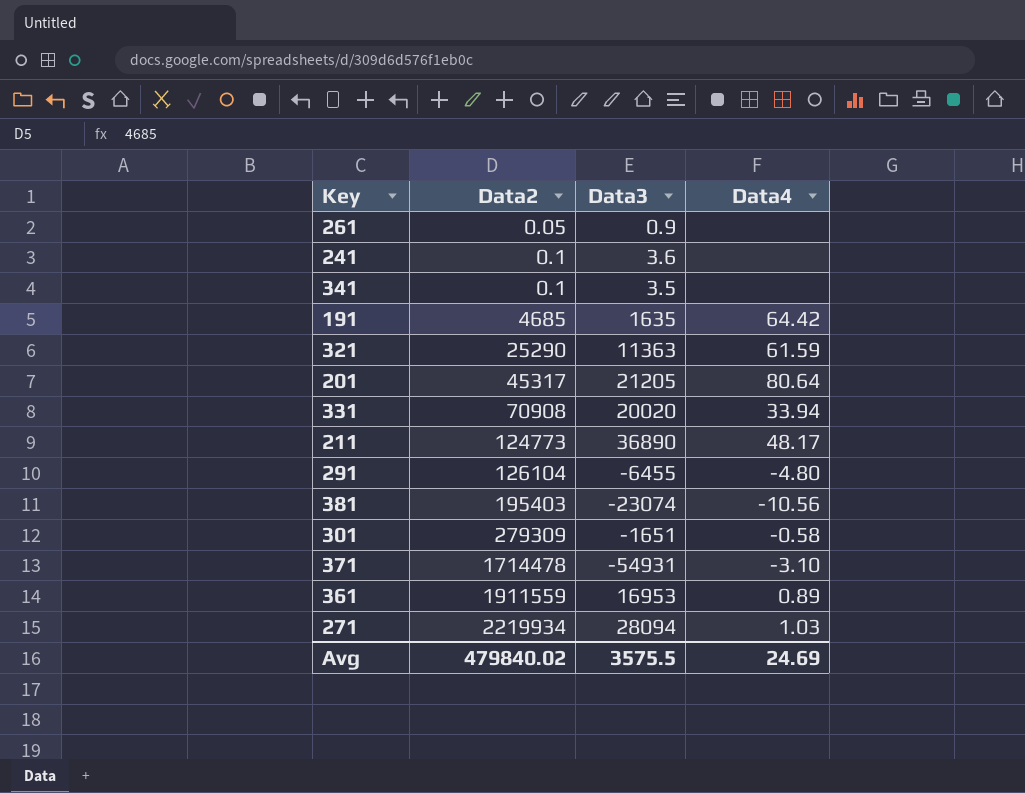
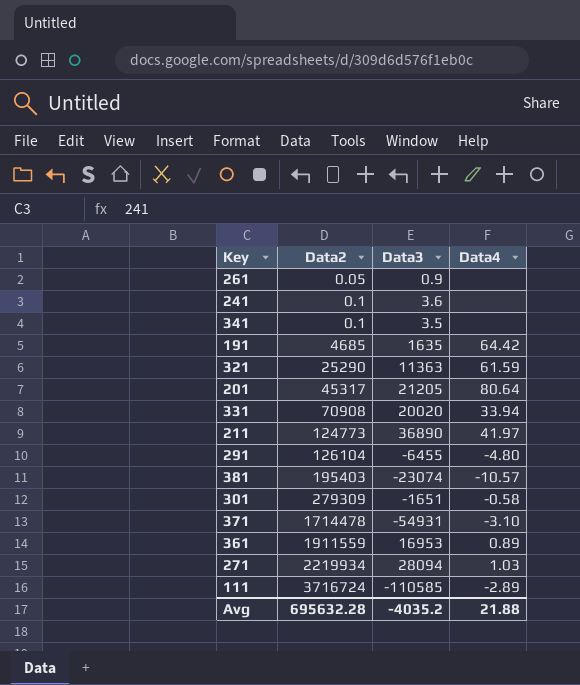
211 | Data4: 48.17 -> 41.97
381 | Data4: -10.56 -> -10.57
row 111: none -> 3716724 | -110585 | -2.89
Avg | Data2: 479840.02 -> 695632.28
Avg | Data3: 3575.5 -> -4035.2
Avg | Data4: 24.69 -> 21.88

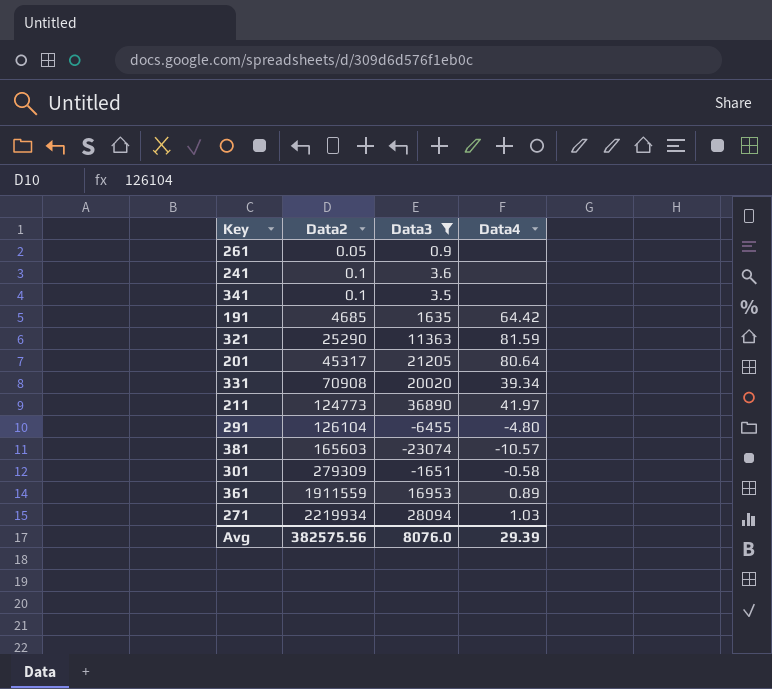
filter: none -> Data3 >= -23074
321 | Data4: 61.59 -> 81.59
331 | Data4: 33.94 -> 39.34
381 | Data2: 195403 -> 165603
Avg | Data2: 695632.28 -> 382575.56
Avg | Data3: -4035.2 -> 8076.0
Avg | Data4: 21.88 -> 29.39

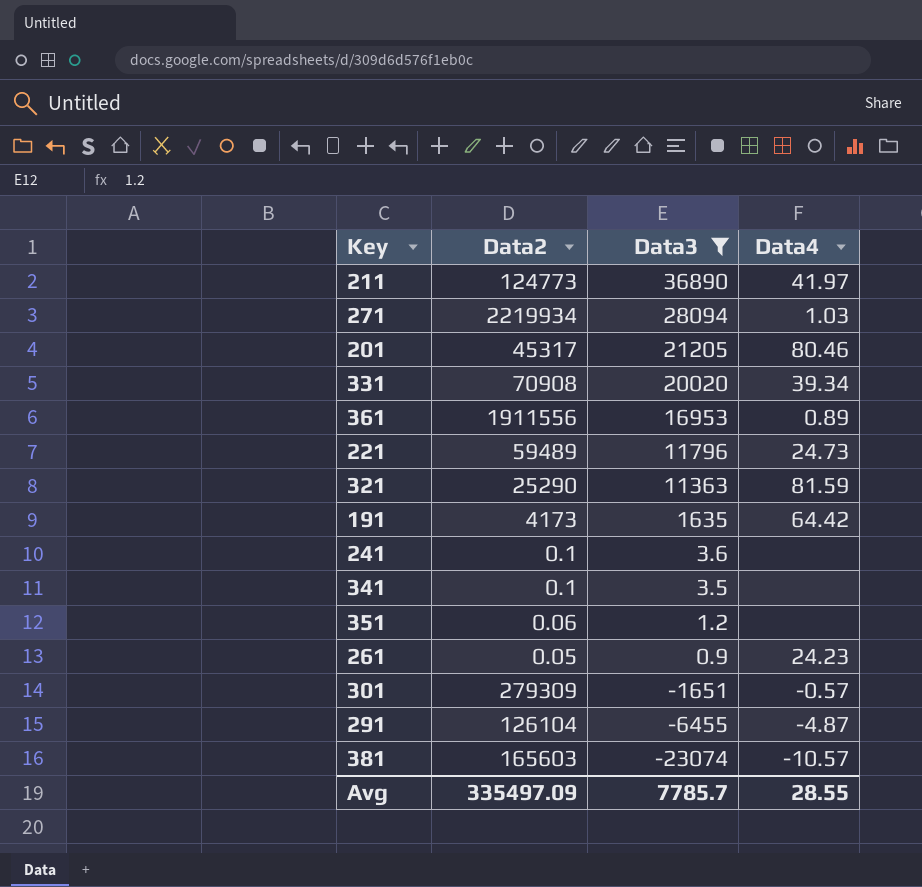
row order: Data2 ascending -> Data3 descending
201 | Data4: 80.64 -> 80.46
361 | Data2: 1911559 -> 1911556
row 221: none -> 59489 | 11796 | 24.73
191 | Data2: 4685 -> 4173
row 351: none -> 0.06 | 1.2 | none
261 | Data4: none -> 24.23
301 | Data4: -0.58 -> -0.57
291 | Data4: -4.80 -> -4.87
Avg | Data2: 382575.56 -> 335497.09
Avg | Data3: 8076.0 -> 7785.7
Avg | Data4: 29.39 -> 28.55

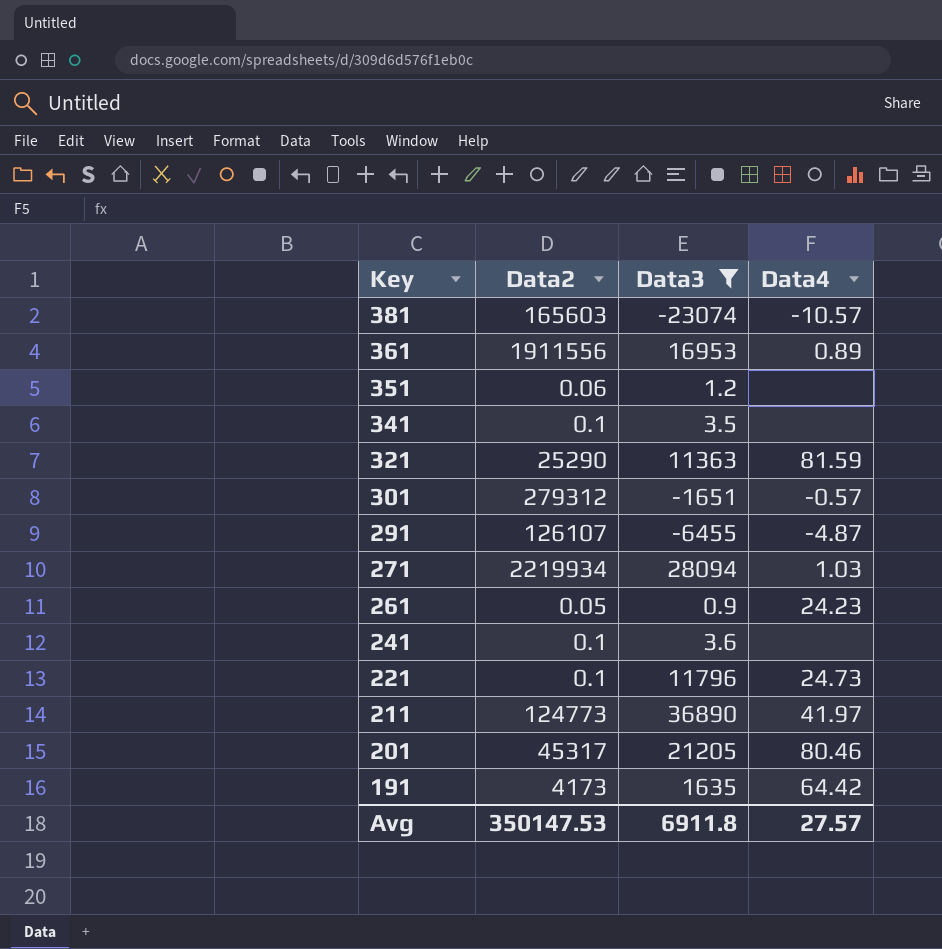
row order: Data3 descending -> Key descending
row 331: 70908 | 20020 | 39.34 -> none
301 | Data2: 279309 -> 279312
291 | Data2: 126104 -> 126107
221 | Data2: 59489 -> 0.1
Avg | Data2: 335497.09 -> 350147.53
Avg | Data3: 7785.7 -> 6911.8
Avg | Data4: 28.55 -> 27.57

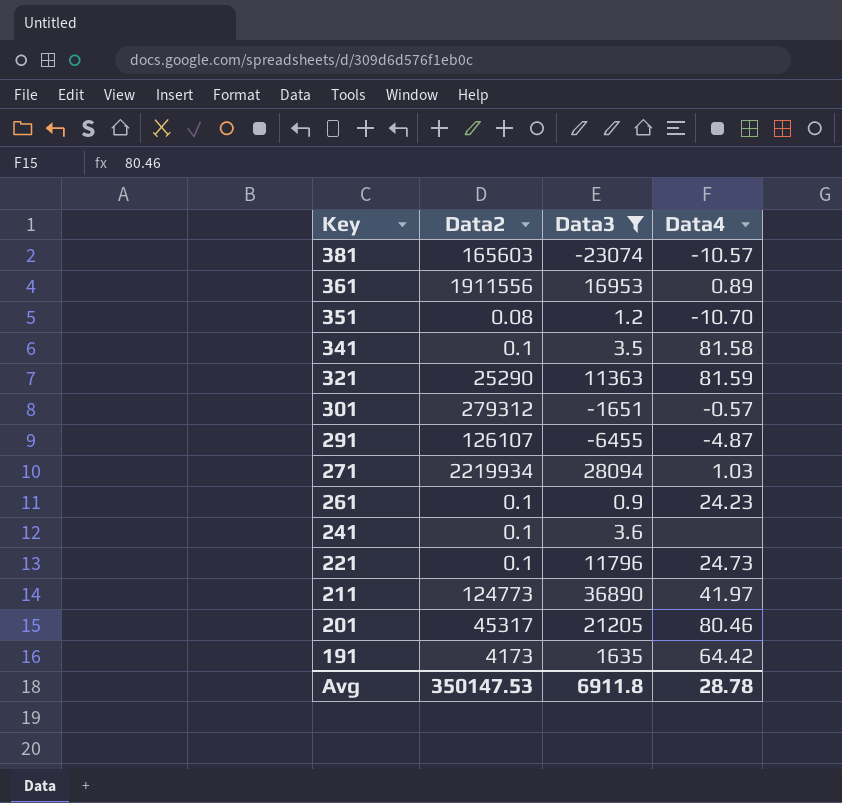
351 | Data2: 0.06 -> 0.08
351 | Data4: none -> -10.70
341 | Data4: none -> 81.58
261 | Data2: 0.05 -> 0.1
Avg | Data4: 27.57 -> 28.78

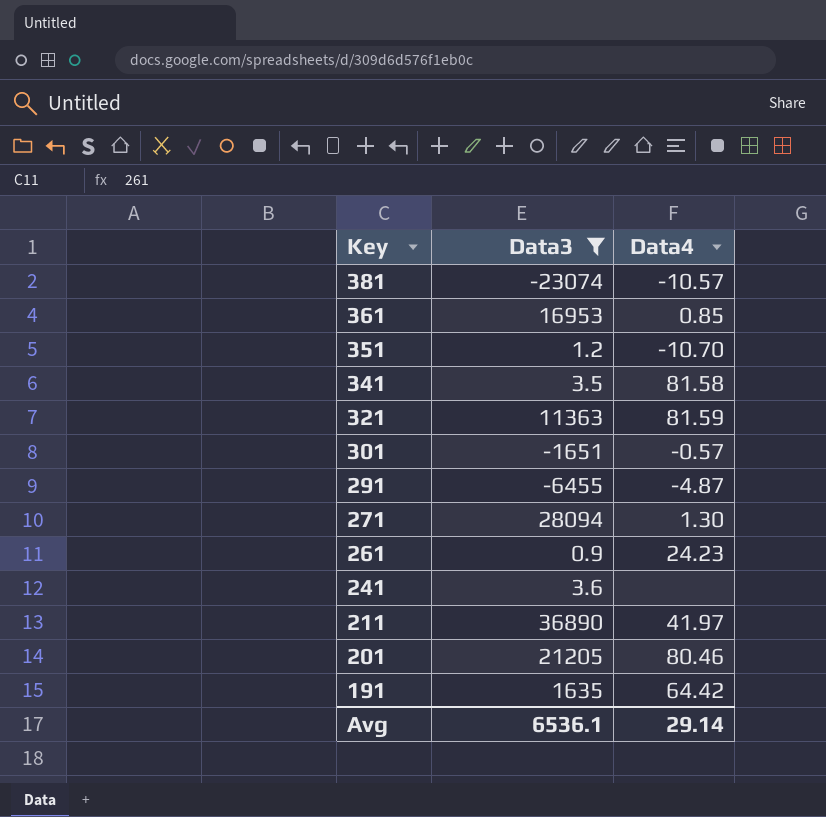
column Data2 | position: 2 -> none
row 221: 0.1 | 11796 | 24.73 -> none
361 | Data4: 0.89 -> 0.85
271 | Data4: 1.03 -> 1.30
Avg | Data3: 6911.8 -> 6536.1
Avg | Data4: 28.78 -> 29.14

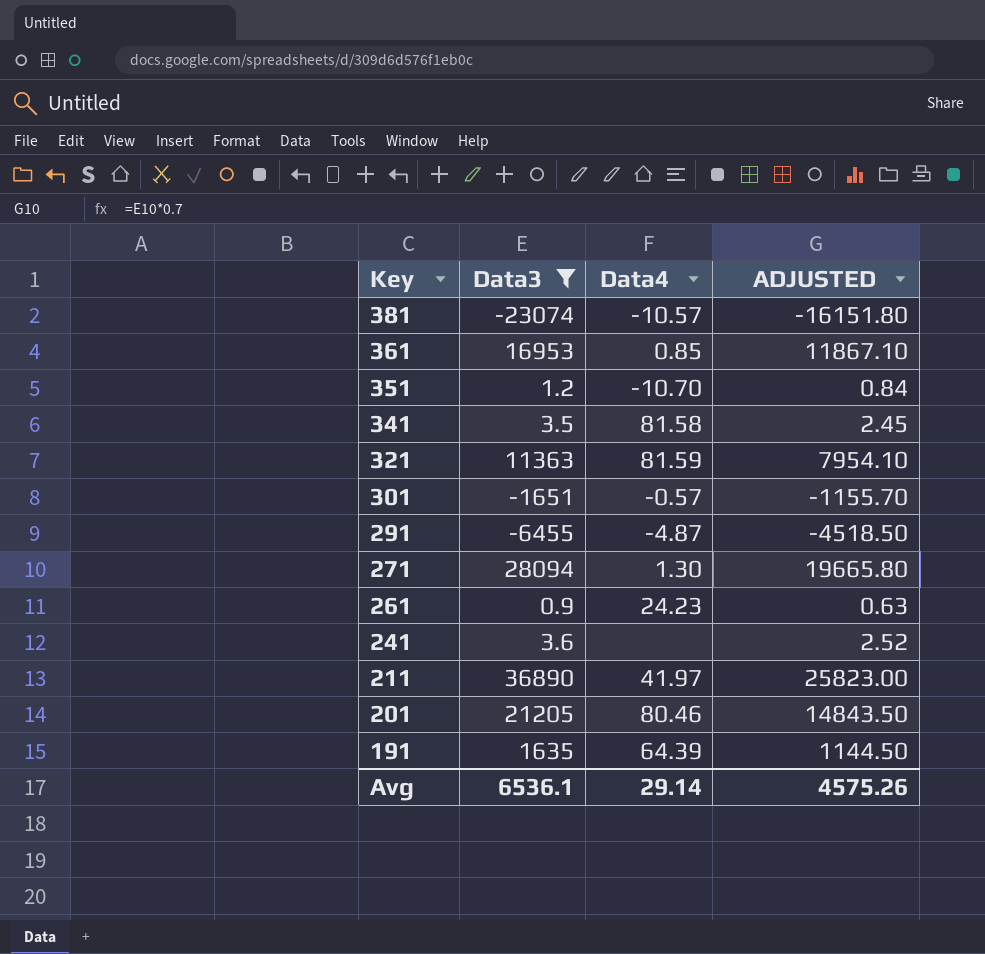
column ADJUSTED | formula: none -> [Data3] * 0.7
191 | Data4: 64.42 -> 64.39

